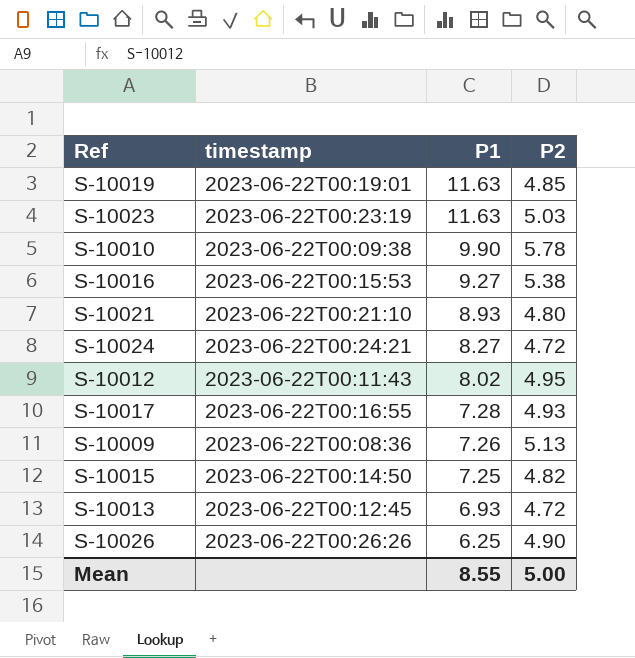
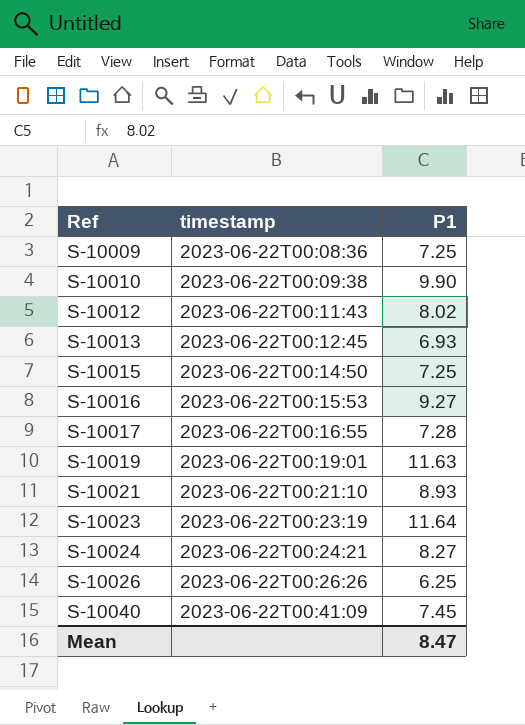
row order: P1 descending -> Ref ascending
column P2 | position: 4 -> none
S-10009 | P1: 7.26 -> 7.25
S-10023 | P1: 11.63 -> 11.64
row S-10040: none -> 2023-06-22T00:41:09 | 7.45
Mean | P1: 8.55 -> 8.47

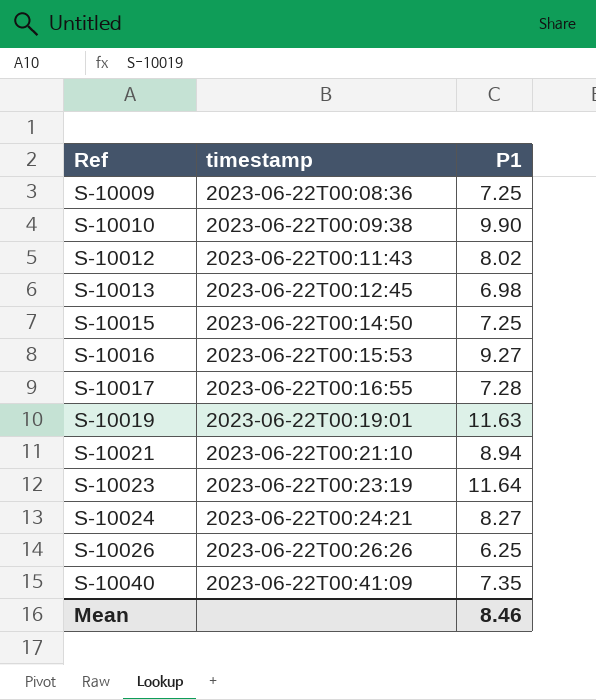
S-10013 | P1: 6.93 -> 6.98
S-10021 | P1: 8.93 -> 8.94
S-10040 | P1: 7.45 -> 7.35
Mean | P1: 8.47 -> 8.46

